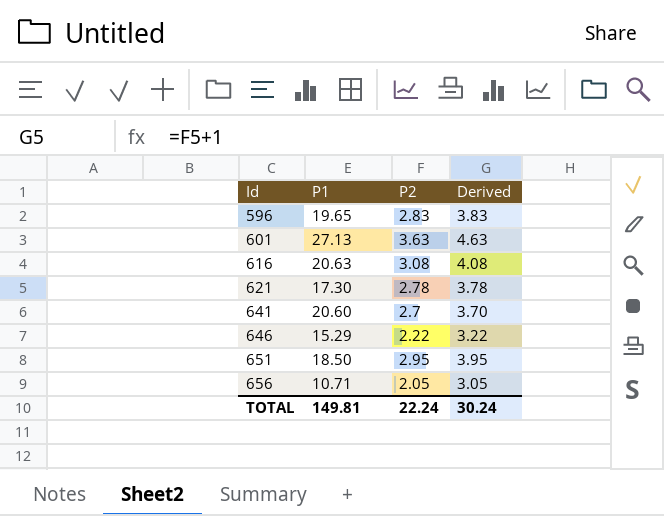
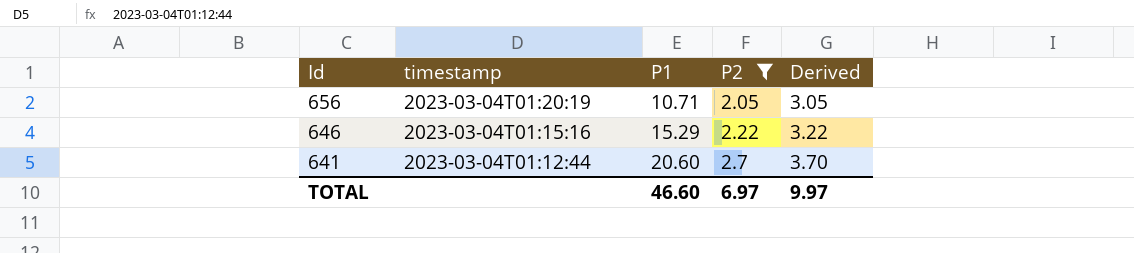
filter: none -> P2 <= 2.7
row order: Id ascending -> Id descending
column timestamp | position: none -> 2
TOTAL | P1: 149.81 -> 46.60
TOTAL | P2: 22.24 -> 6.97
TOTAL | Derived: 30.24 -> 9.97

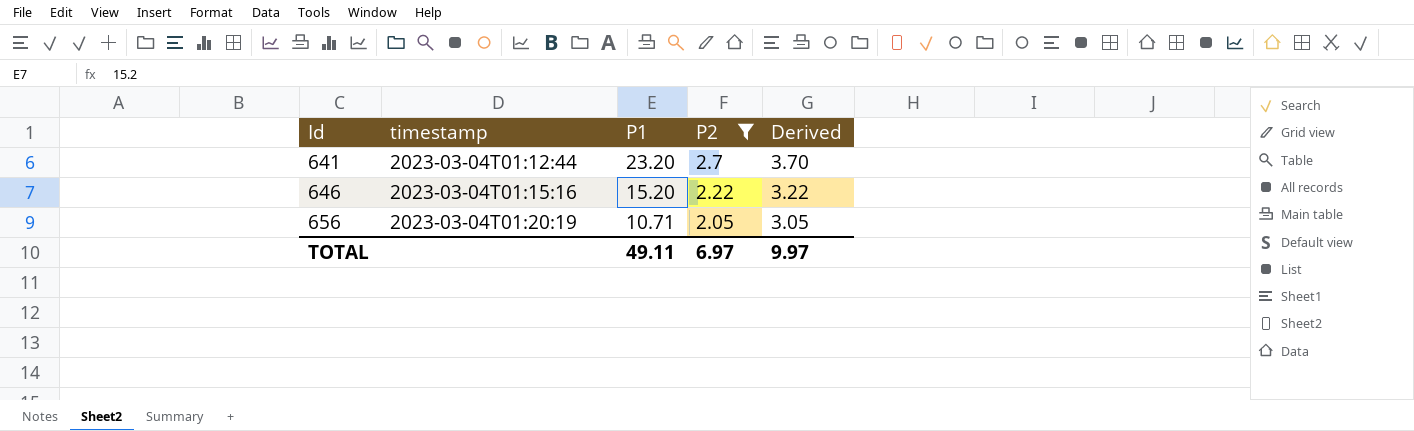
row order: Id descending -> Id ascending
641 | P1: 20.60 -> 23.20
646 | P1: 15.29 -> 15.20
TOTAL | P1: 46.60 -> 49.11

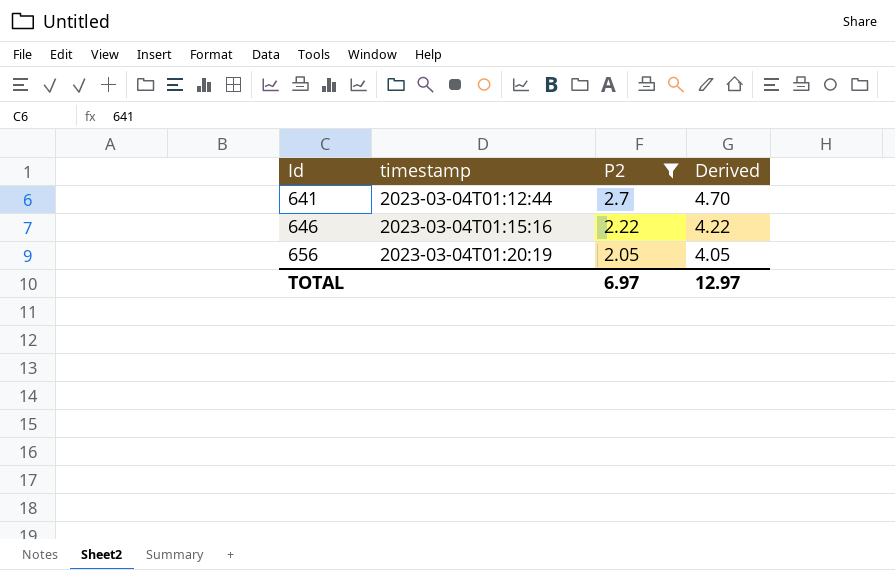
column P1 | position: 3 -> none
column Derived | formula: [P2] + 1 -> [P2] + 2
TOTAL | Derived: 9.97 -> 12.97

